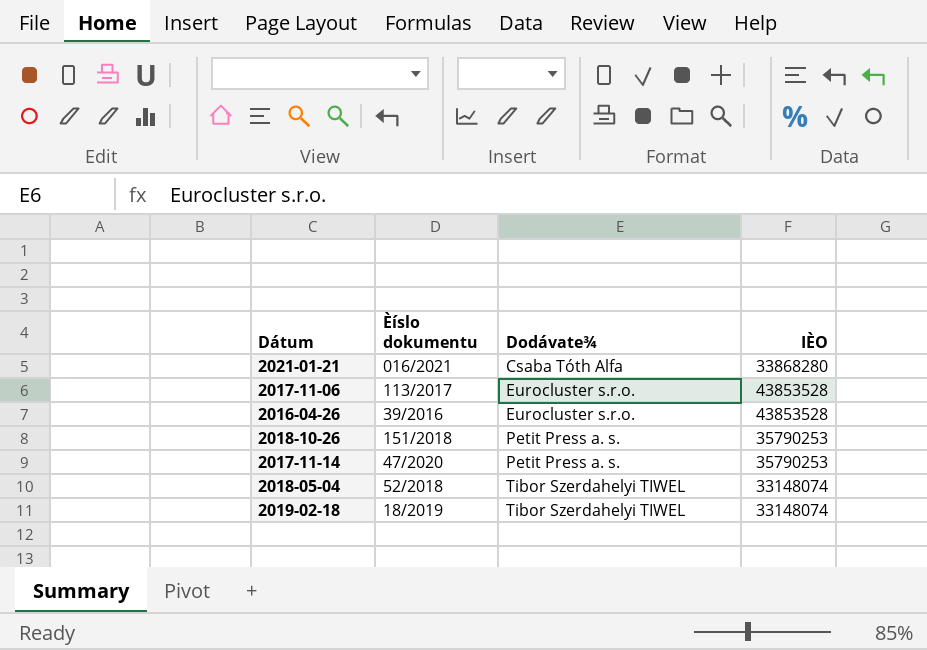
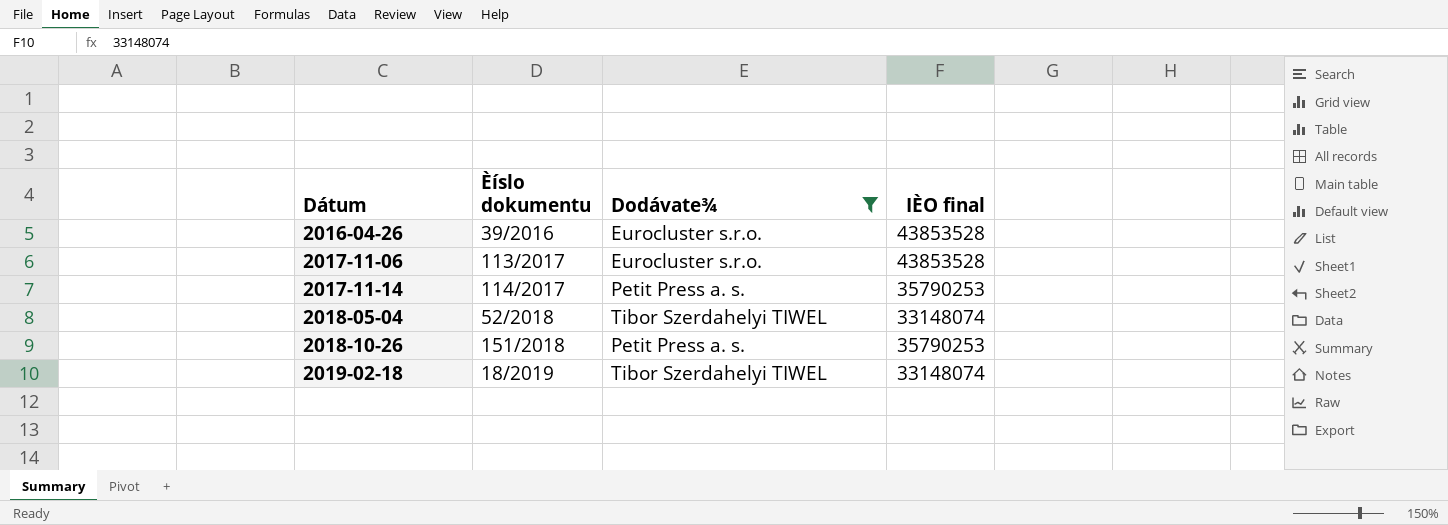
filter: none -> Dodávate¾ != Csaba Tóth Alfa
row order: Dodávate¾ ascending -> Dátum ascending
column name: IÈO -> IÈO final
2017-11-14 | Èíslo dokumentu: 47/2020 -> 114/2017

